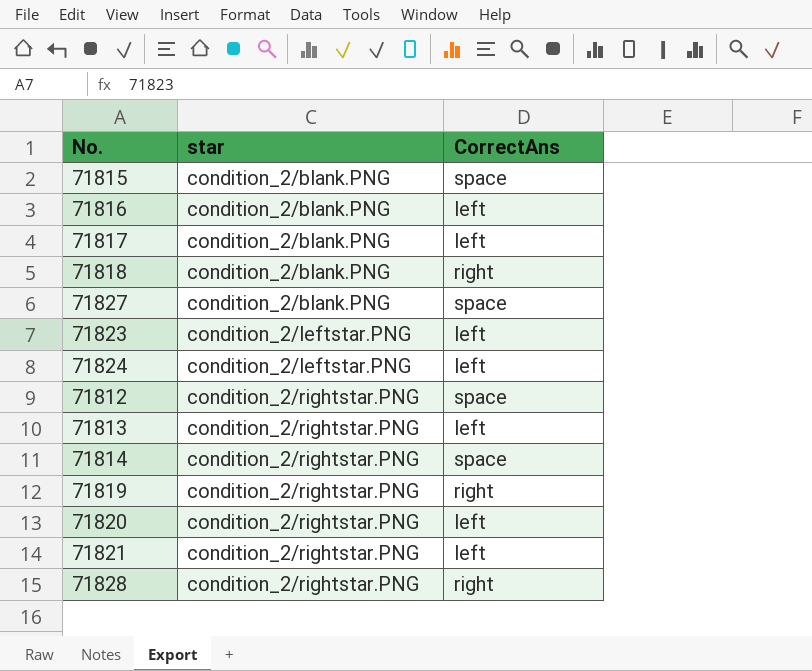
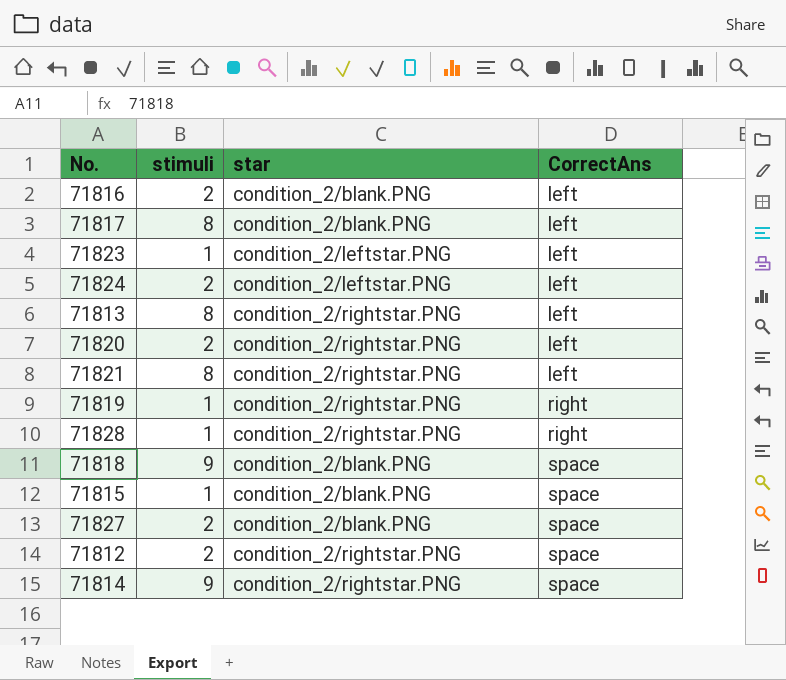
row order: star ascending -> CorrectAns ascending
column stimuli | position: none -> 2
71818 | CorrectAns: right -> space

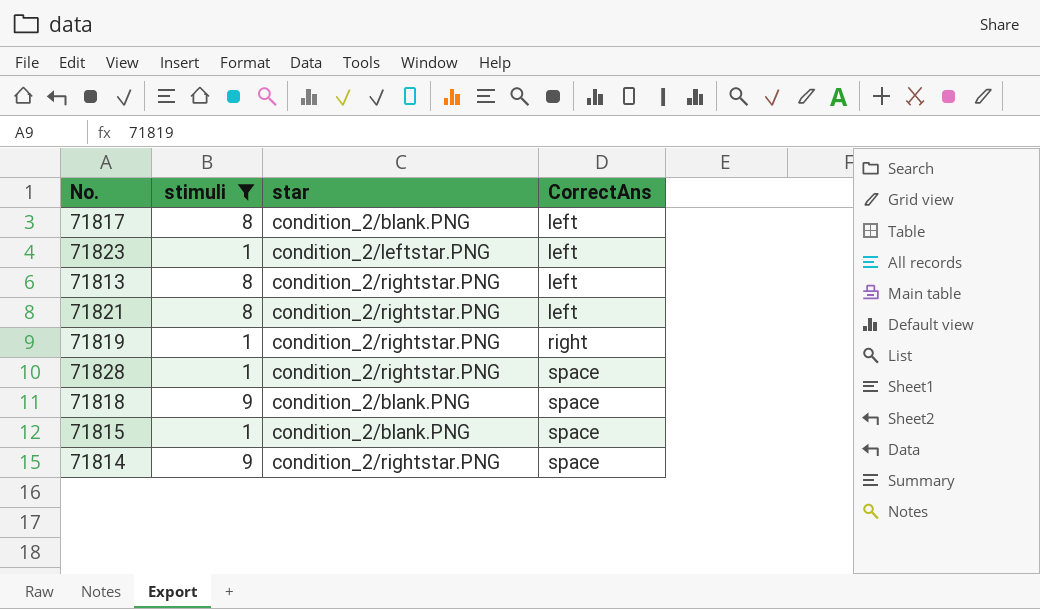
filter: none -> stimuli != 2
71828 | CorrectAns: right -> space

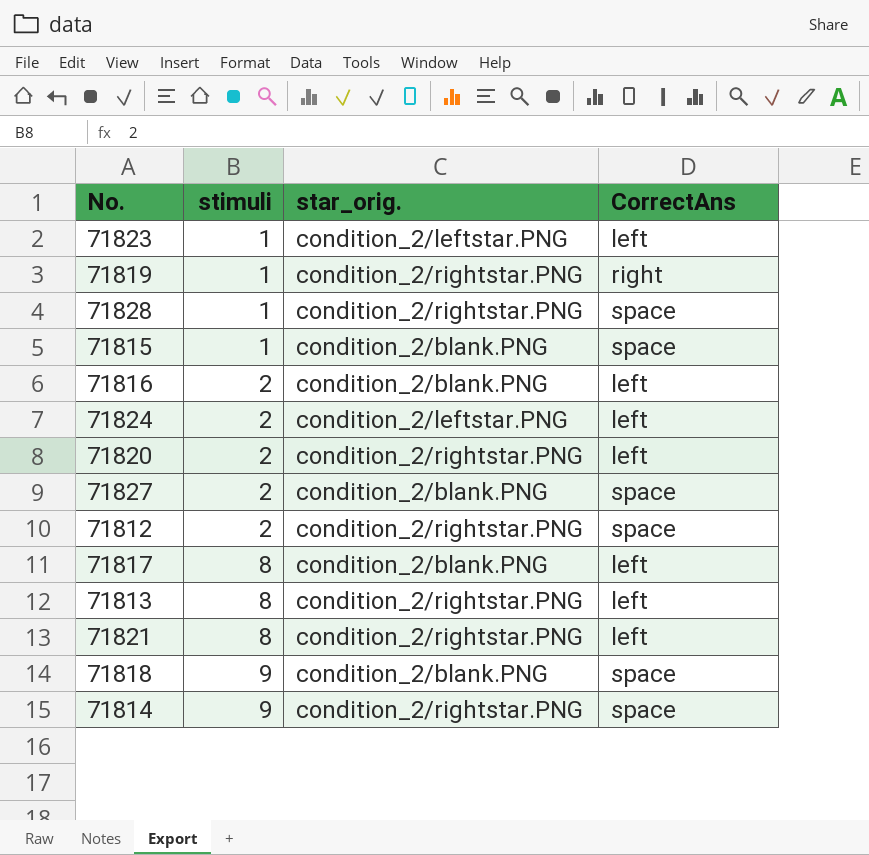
filter: stimuli != 2 -> none
row order: CorrectAns ascending -> stimuli ascending
column name: star -> star_orig.

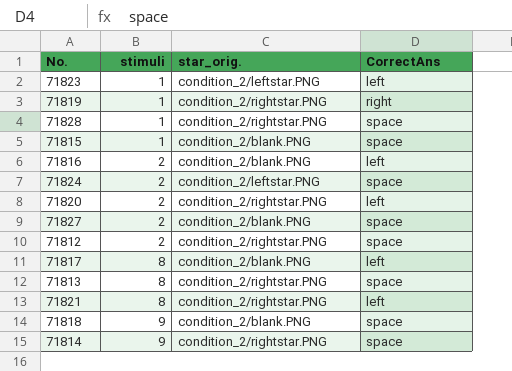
71824 | CorrectAns: left -> space
71813 | CorrectAns: left -> space

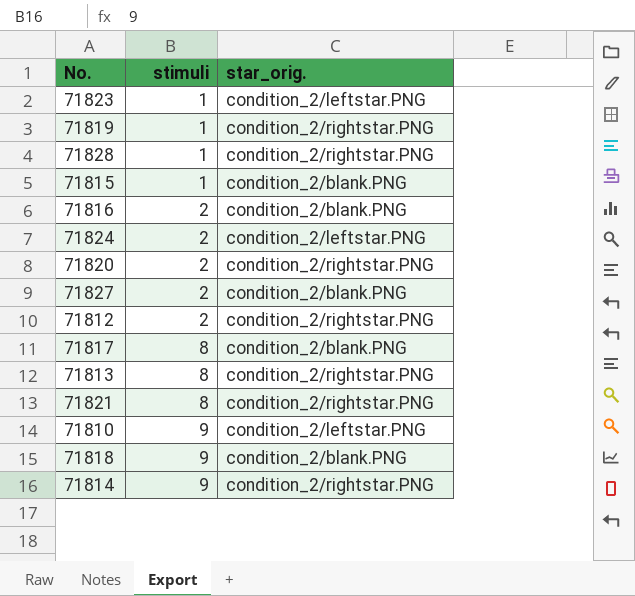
column CorrectAns | position: 4 -> none
row 71810: none -> 9 | condition_2/leftstar.PNG

